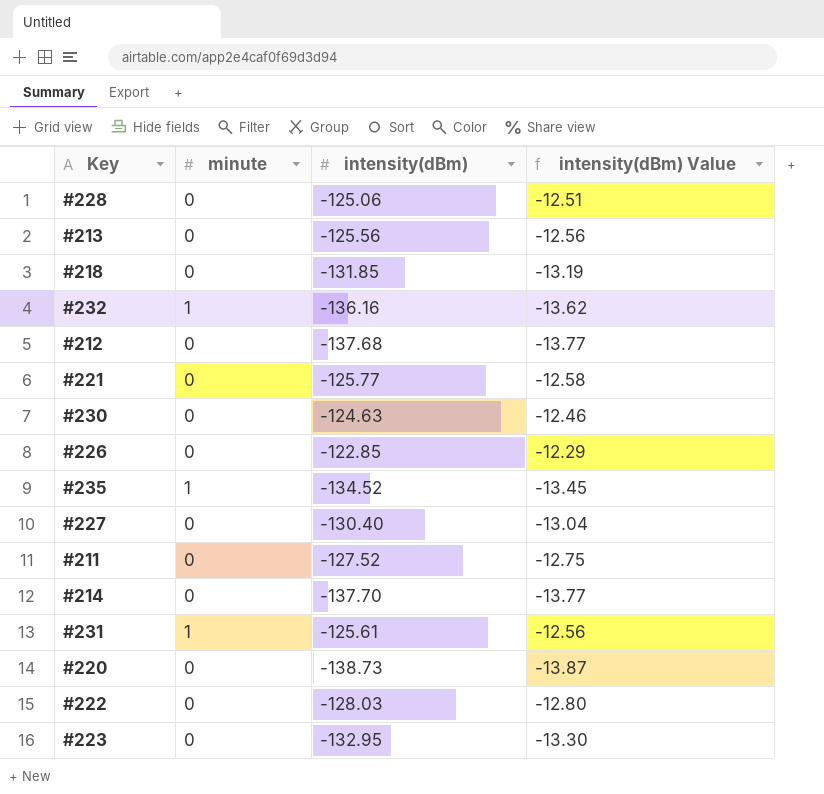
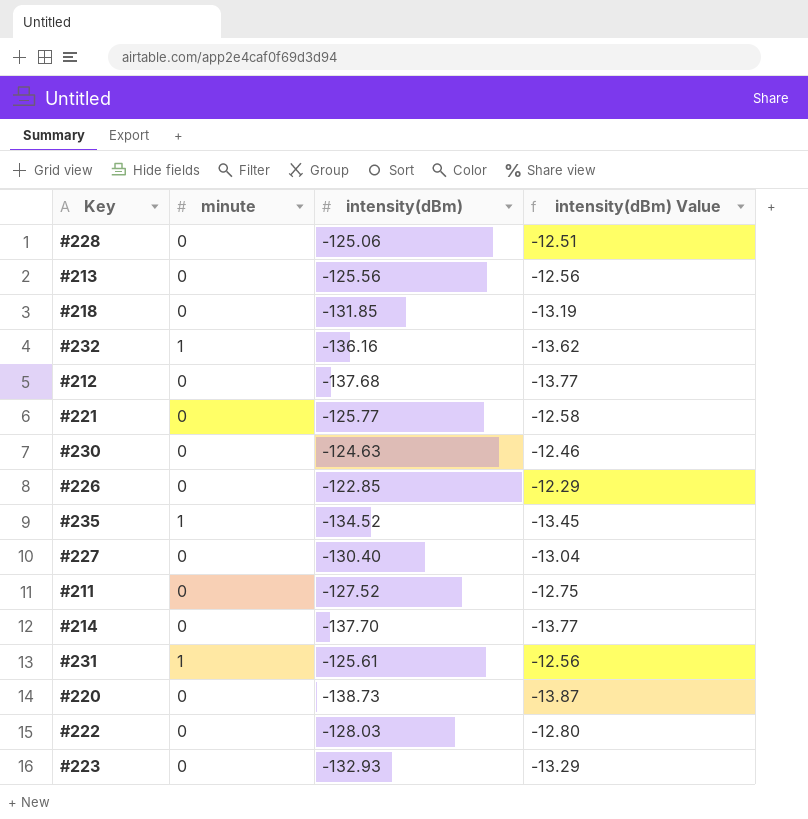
#223 | intensity(dBm): -132.95 -> -132.93
#223 | intensity(dBm) Value: -13.30 -> -13.29

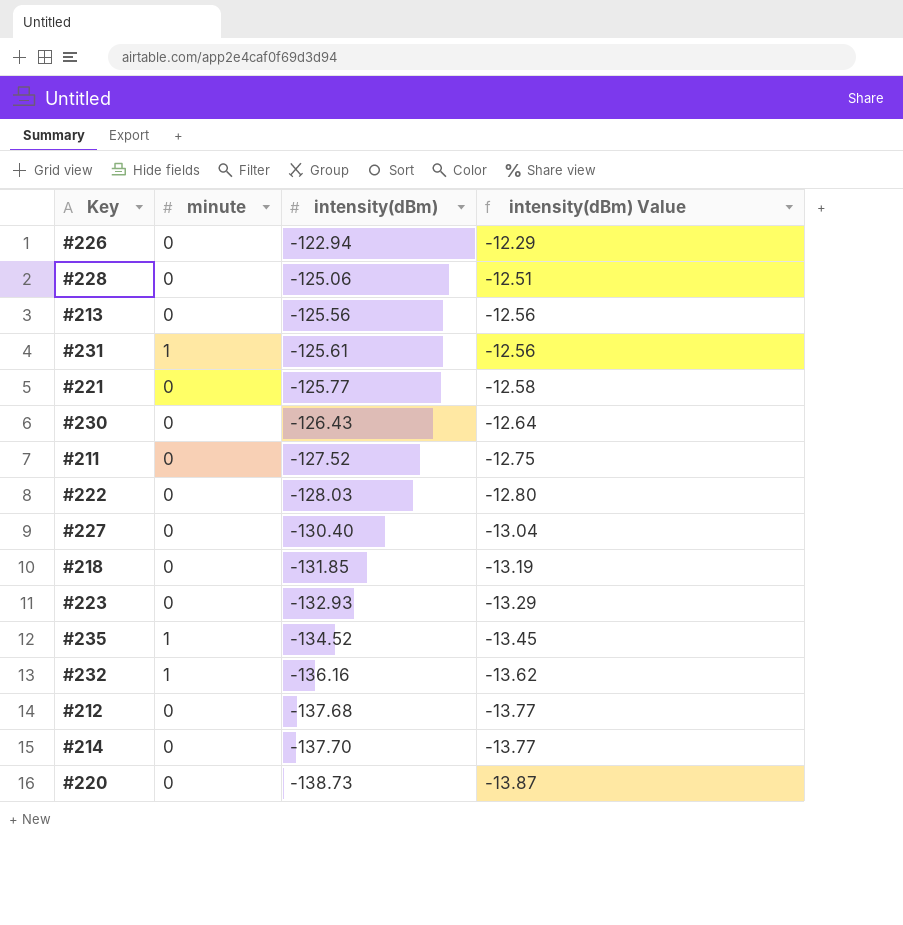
row order: none -> intensity(dBm) descending
#226 | intensity(dBm): -122.85 -> -122.94
#230 | intensity(dBm): -124.63 -> -126.43
#230 | intensity(dBm) Value: -12.46 -> -12.64

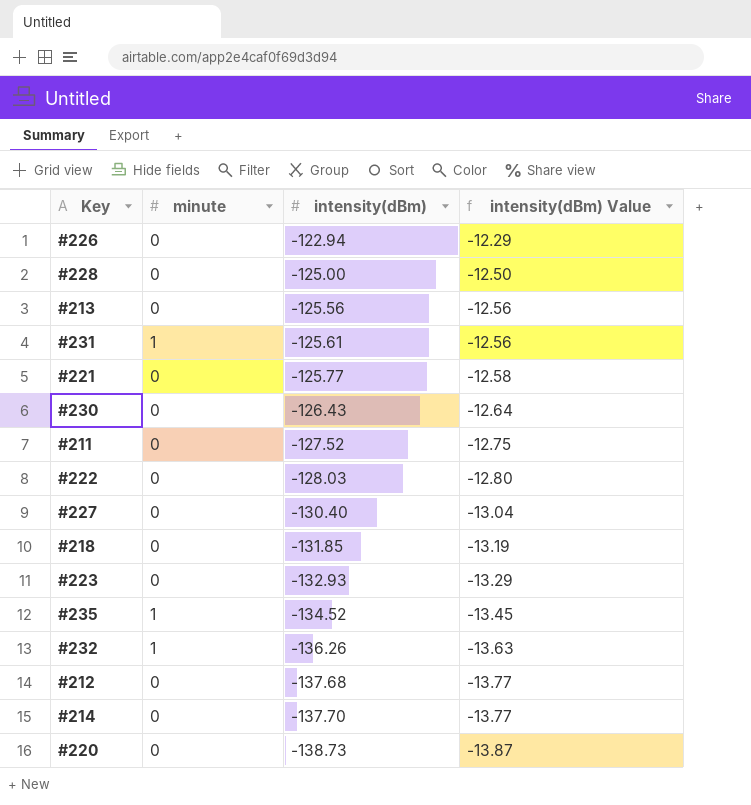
#228 | intensity(dBm): -125.06 -> -125.00
#228 | intensity(dBm) Value: -12.51 -> -12.50
#232 | intensity(dBm): -136.16 -> -136.26
#232 | intensity(dBm) Value: -13.62 -> -13.63

